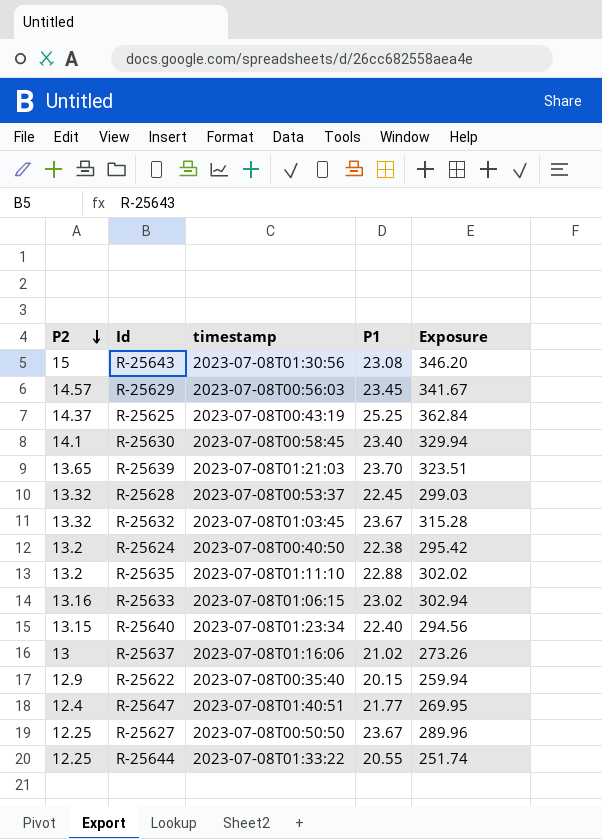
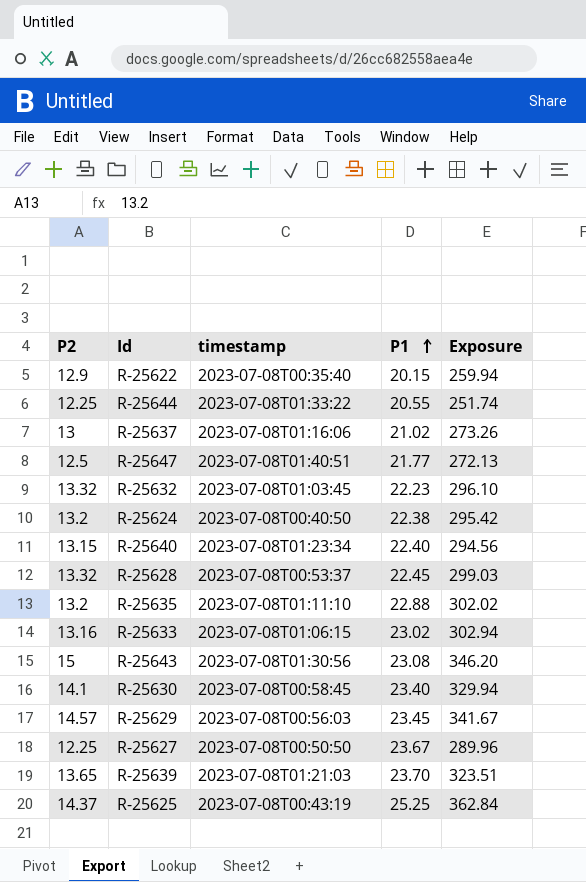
row order: P2 descending -> P1 ascending
R-25647 | P2: 12.4 -> 12.5
R-25647 | Exposure: 269.95 -> 272.13
R-25632 | P1: 23.67 -> 22.23
R-25632 | Exposure: 315.28 -> 296.10

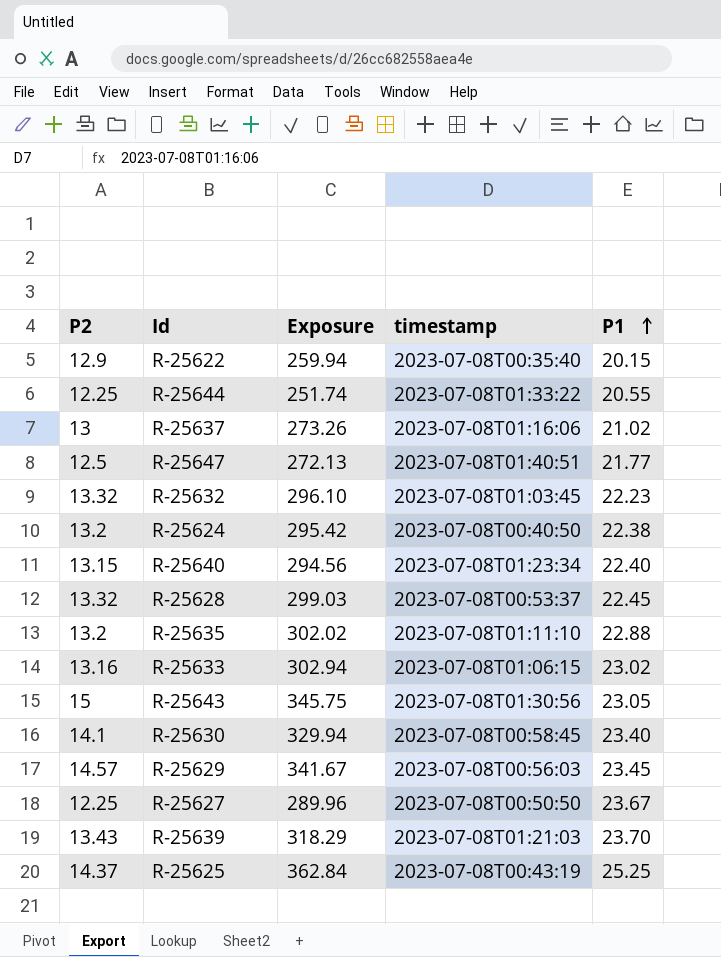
column Exposure | position: 5 -> 3
R-25643 | Exposure: 346.20 -> 345.75
R-25643 | P1: 23.08 -> 23.05
R-25639 | P2: 13.65 -> 13.43
R-25639 | Exposure: 323.51 -> 318.29

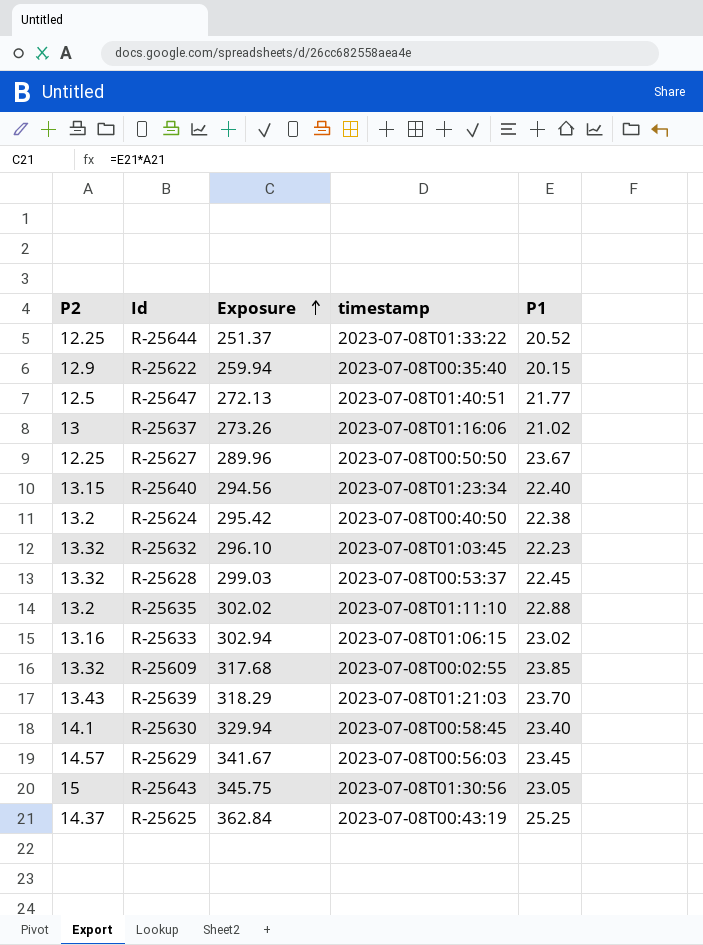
row order: P1 ascending -> Exposure ascending
R-25644 | Exposure: 251.74 -> 251.37
R-25644 | P1: 20.55 -> 20.52
row R-25609: none -> 13.32 | 317.68 | 2023-07-08T00:02:55 | 23.85

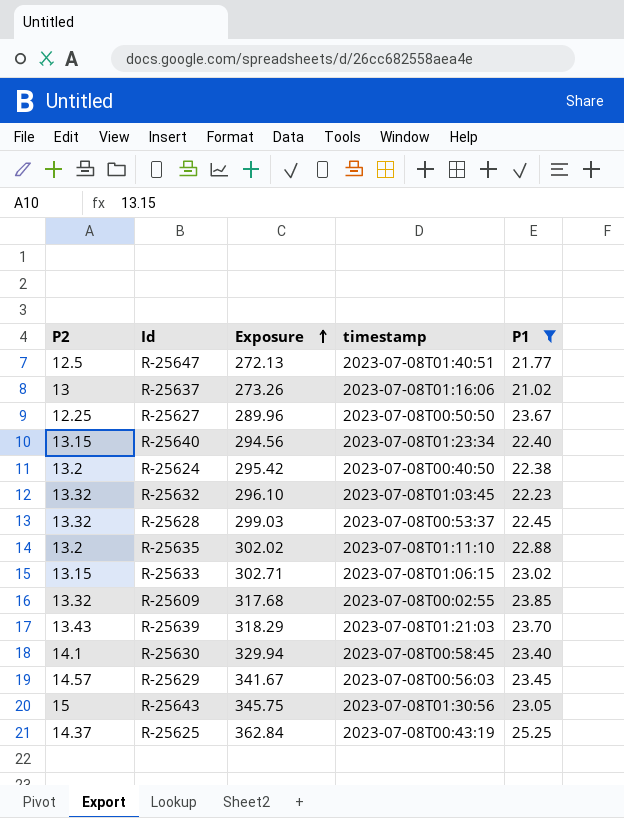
filter: none -> P1 >= 21.02
R-25633 | P2: 13.16 -> 13.15
R-25633 | Exposure: 302.94 -> 302.71

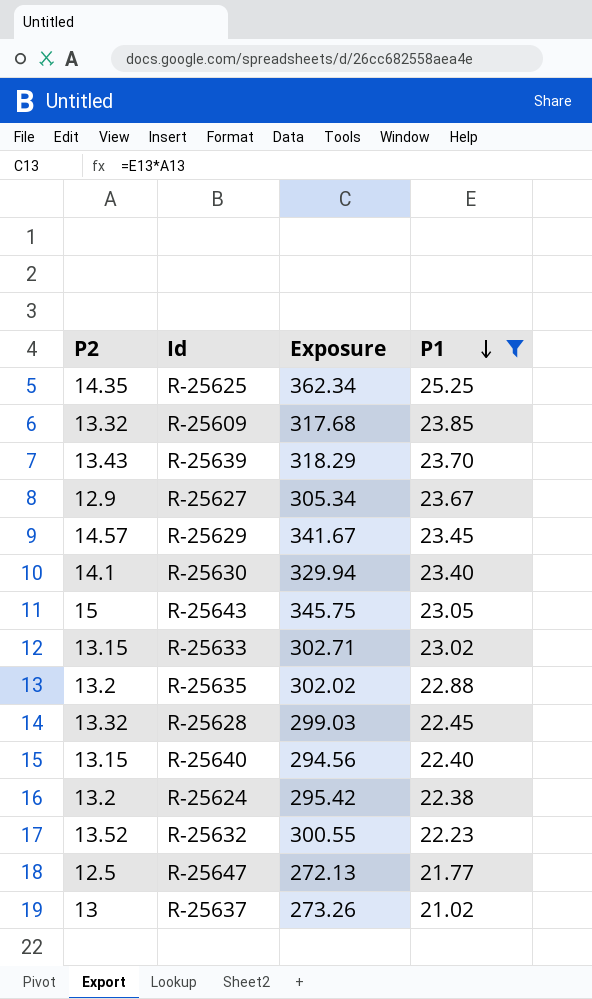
row order: Exposure ascending -> P1 descending
column timestamp | position: 4 -> none
R-25625 | P2: 14.37 -> 14.35
R-25625 | Exposure: 362.84 -> 362.34
R-25627 | P2: 12.25 -> 12.9
R-25627 | Exposure: 289.96 -> 305.34
R-25632 | P2: 13.32 -> 13.52
R-25632 | Exposure: 296.10 -> 300.55

